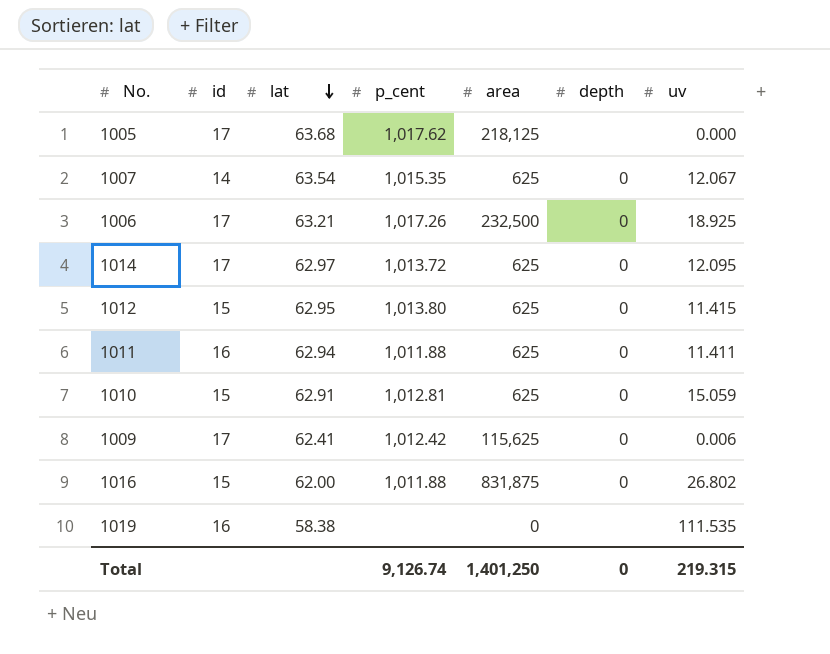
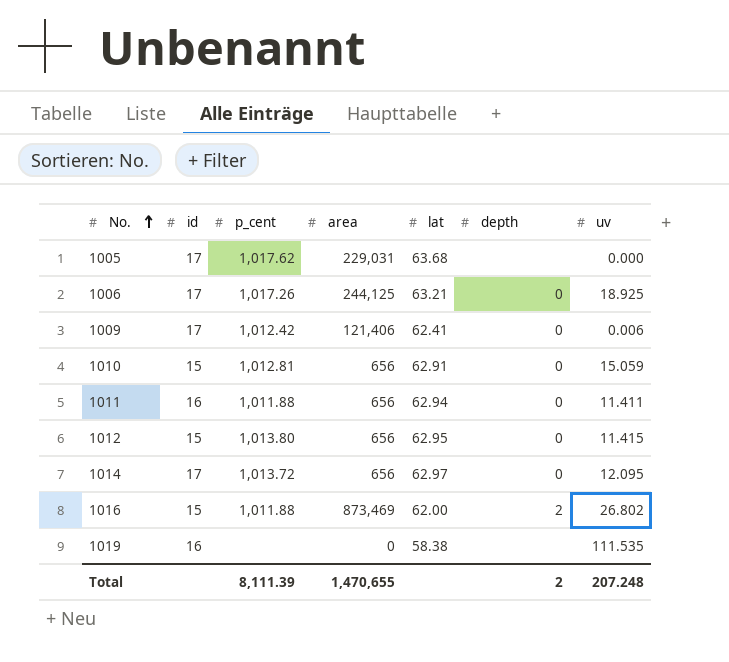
row order: lat descending -> No. ascending
column lat | position: 3 -> 5
row 1007: 14 | 63.54 | 1,015.35 | 625 | 0 | 12.067 -> none
1005 | area: 218,125 -> 229,031
1006 | area: 232,500 -> 244,125
1009 | area: 115,625 -> 121,406
1010 | area: 625 -> 656
1011 | area: 625 -> 656
1012 | area: 625 -> 656
1014 | area: 625 -> 656
1016 | area: 831,875 -> 873,469
1016 | depth: 0 -> 2
Total | p_cent: 9,126.74 -> 8,111.39
Total | area: 1,401,250 -> 1,470,655
Total | depth: 0 -> 2
Total | uv: 219.315 -> 207.248

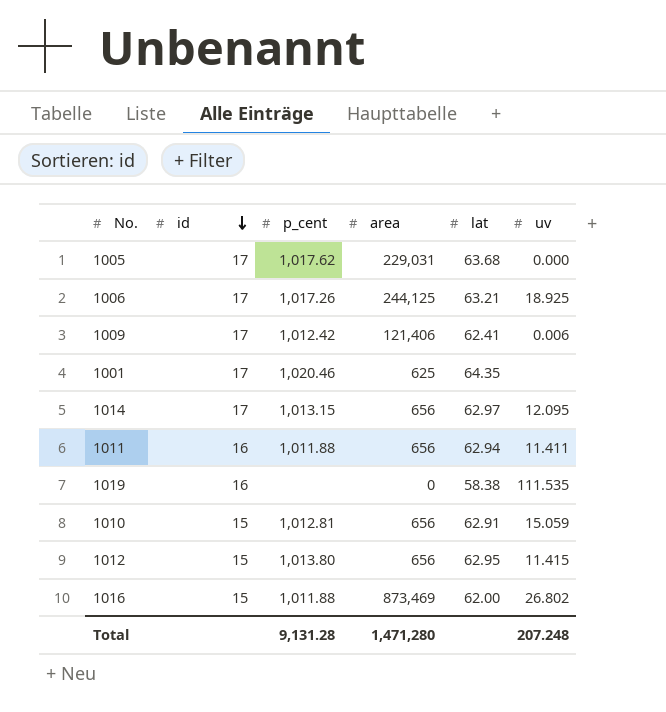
row order: No. ascending -> id descending
column depth | position: 6 -> none
row 1001: none -> 17 | 1,020.46 | 625 | 64.35 | none
1014 | p_cent: 1,013.72 -> 1,013.15
Total | p_cent: 8,111.39 -> 9,131.28
Total | area: 1,470,655 -> 1,471,280

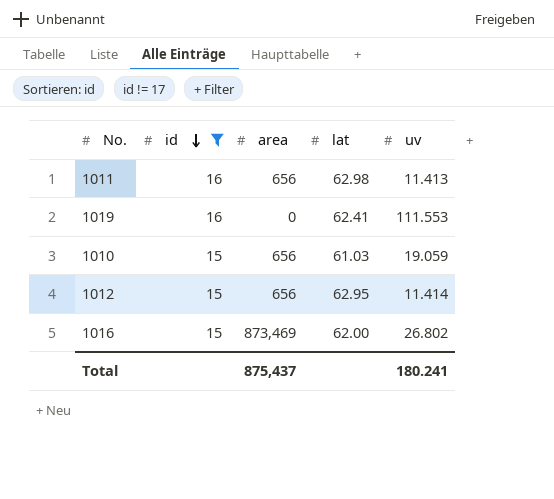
filter: none -> id != 17
column p_cent | position: 3 -> none
1011 | lat: 62.94 -> 62.98
1011 | uv: 11.411 -> 11.413
1019 | lat: 58.38 -> 62.41
1019 | uv: 111.535 -> 111.553
1010 | lat: 62.91 -> 61.03
1010 | uv: 15.059 -> 19.059
1012 | uv: 11.415 -> 11.414
Total | area: 1,471,280 -> 875,437
Total | uv: 207.248 -> 180.241

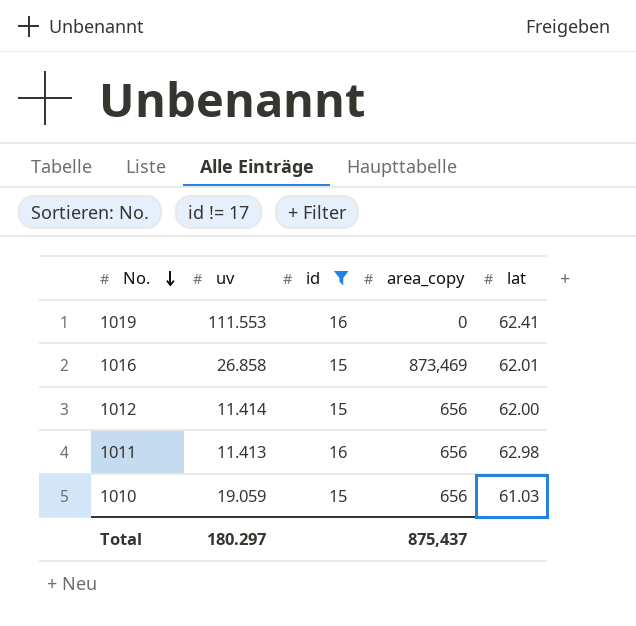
row order: id descending -> No. descending
column uv | position: 5 -> 2
column name: area -> area_copy
1016 | uv: 26.802 -> 26.858
1016 | lat: 62.00 -> 62.01
1012 | lat: 62.95 -> 62.00
Total | uv: 180.241 -> 180.297

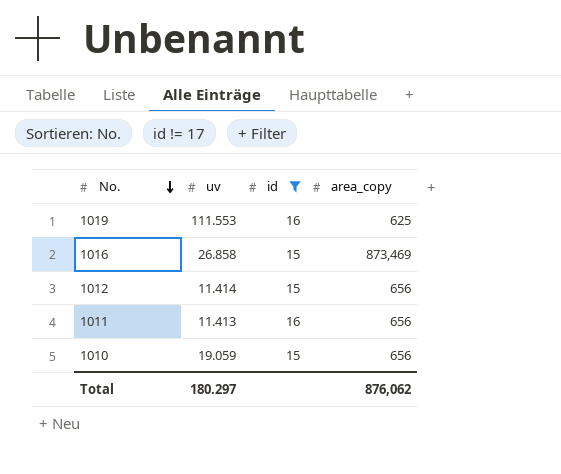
column lat | position: 5 -> none
1019 | area_copy: 0 -> 625
Total | area_copy: 875,437 -> 876,062

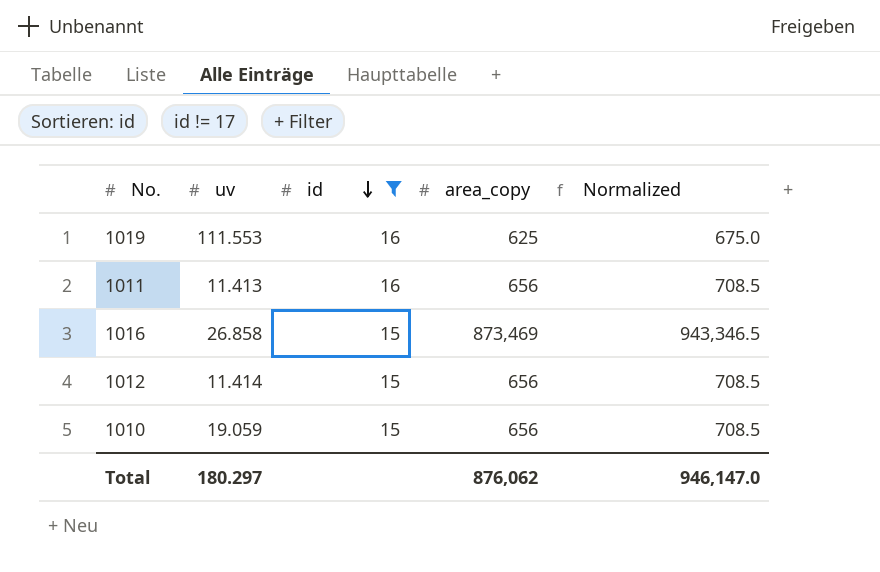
row order: No. descending -> id descending
column Normalized | formula: none -> [area_copy] * 1.08

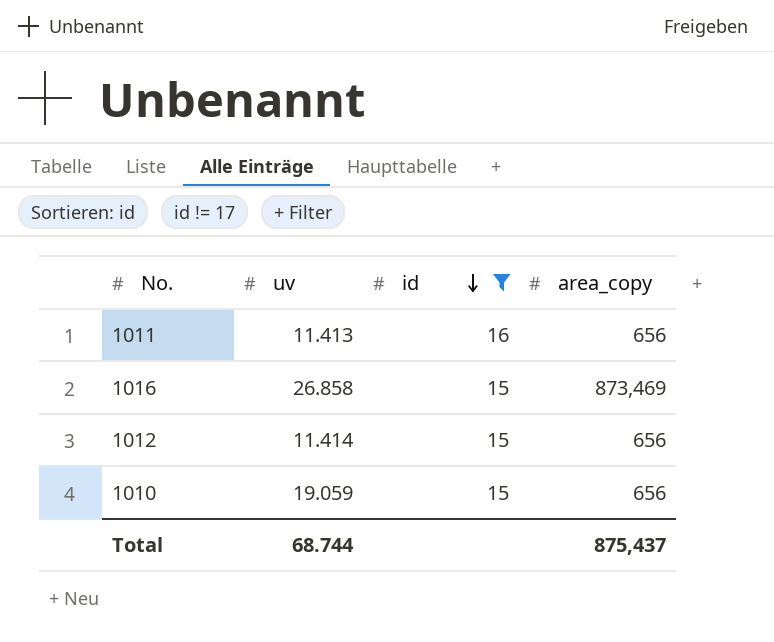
column Normalized | formula: [area_copy] * 1.08 -> none
row 1019: 111.553 | 16 | 625 | 675.0 -> none
Total | uv: 180.297 -> 68.744
Total | area_copy: 876,062 -> 875,437

